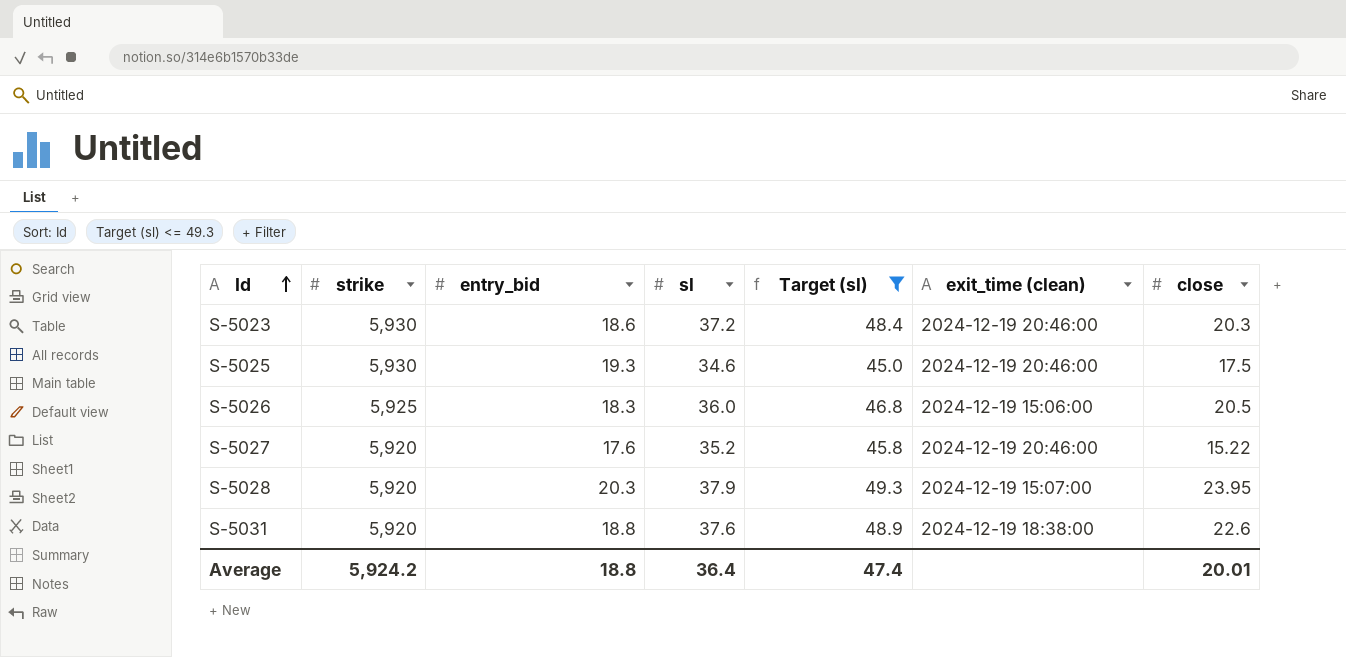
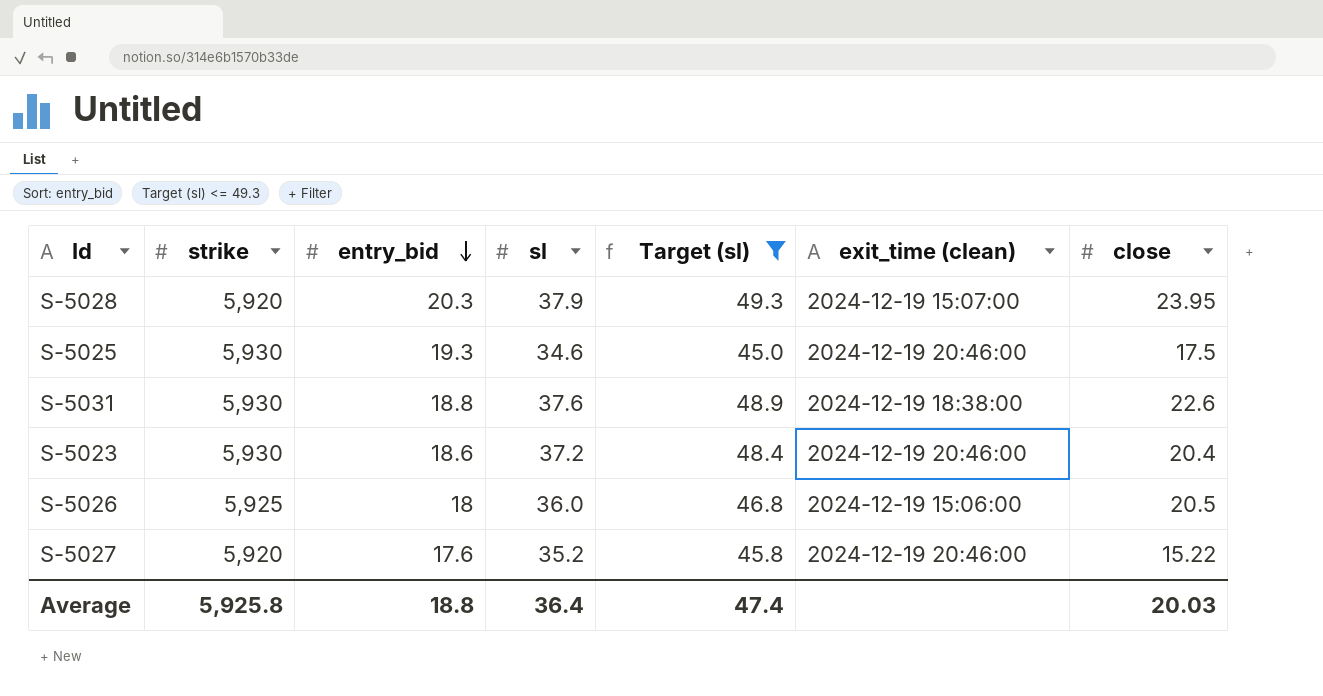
row order: Id ascending -> entry_bid descending
S-5031 | strike: 5,920 -> 5,930
S-5023 | close: 20.3 -> 20.4
S-5026 | entry_bid: 18.3 -> 18
Average | strike: 5,924.2 -> 5,925.8
Average | close: 20.01 -> 20.03

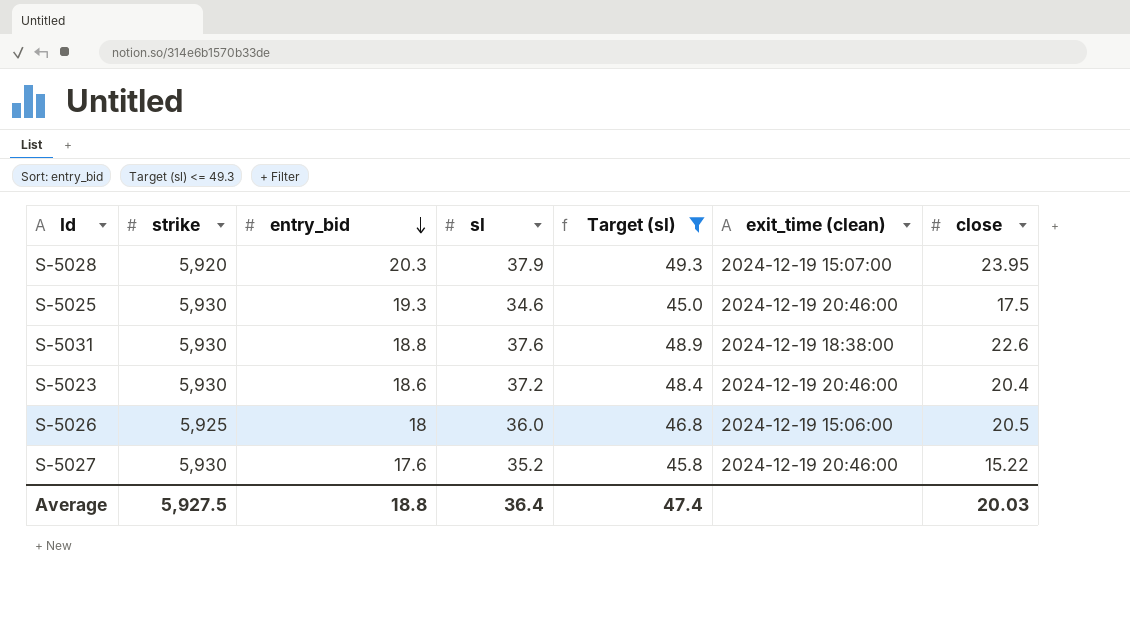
S-5027 | strike: 5,920 -> 5,930
Average | strike: 5,925.8 -> 5,927.5

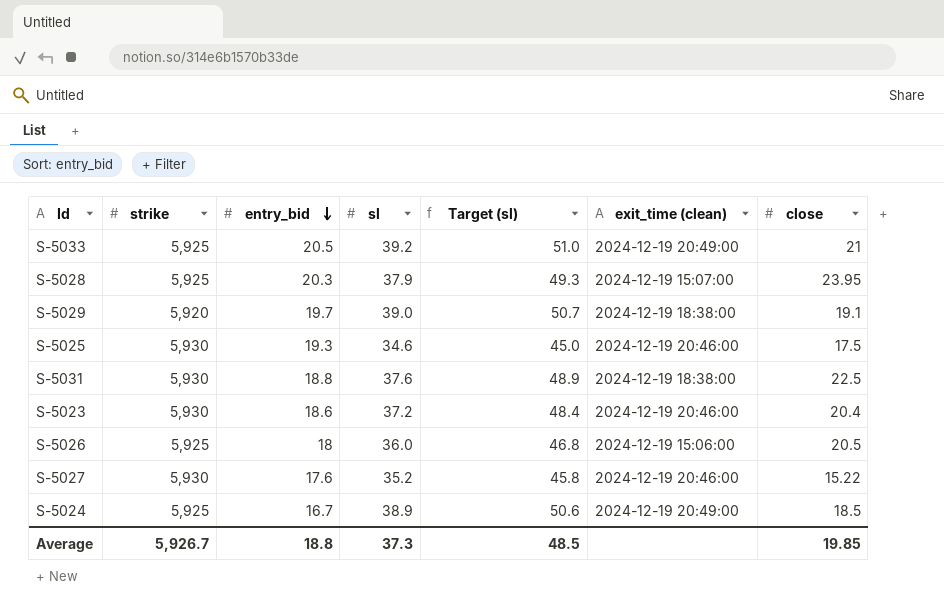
filter: Target (sl) <= 49.3 -> none
S-5028 | strike: 5,920 -> 5,925
S-5031 | close: 22.6 -> 22.5
Average | strike: 5,927.5 -> 5,926.7
Average | sl: 36.4 -> 37.3
Average | Target (sl): 47.4 -> 48.5
Average | close: 20.03 -> 19.85

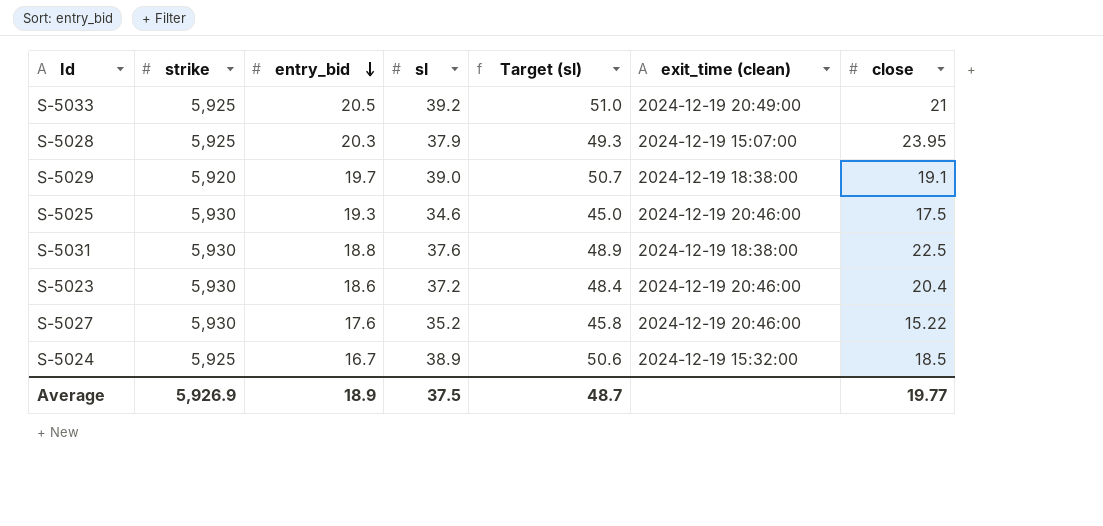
row S-5026: 5,925 | 18 | 36.0 | 46.8 | 2024-12-19 15:06:00 | 20.5 -> none
S-5024 | exit_time (clean): 2024-12-19 20:49:00 -> 2024-12-19 15:32:00
Average | strike: 5,926.7 -> 5,926.9
Average | entry_bid: 18.8 -> 18.9
Average | sl: 37.3 -> 37.5
Average | Target (sl): 48.5 -> 48.7
Average | close: 19.85 -> 19.77

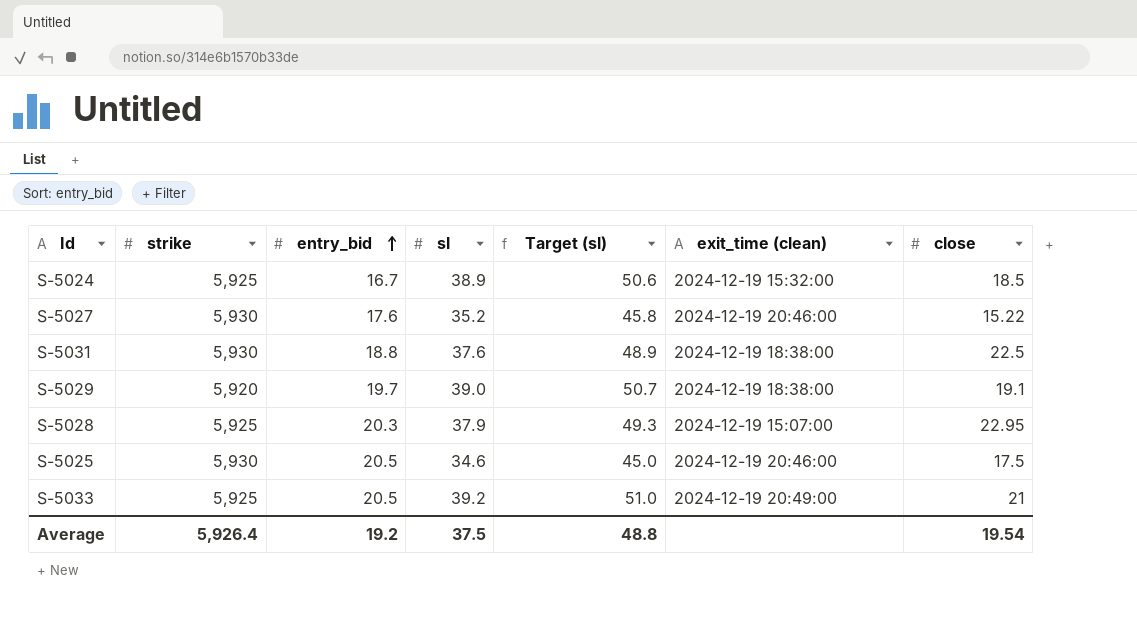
row order: entry_bid descending -> entry_bid ascending
row S-5023: 5,930 | 18.6 | 37.2 | 48.4 | 2024-12-19 20:46:00 | 20.4 -> none
S-5028 | close: 23.95 -> 22.95
S-5025 | entry_bid: 19.3 -> 20.5
Average | strike: 5,926.9 -> 5,926.4
Average | entry_bid: 18.9 -> 19.2
Average | Target (sl): 48.7 -> 48.8
Average | close: 19.77 -> 19.54

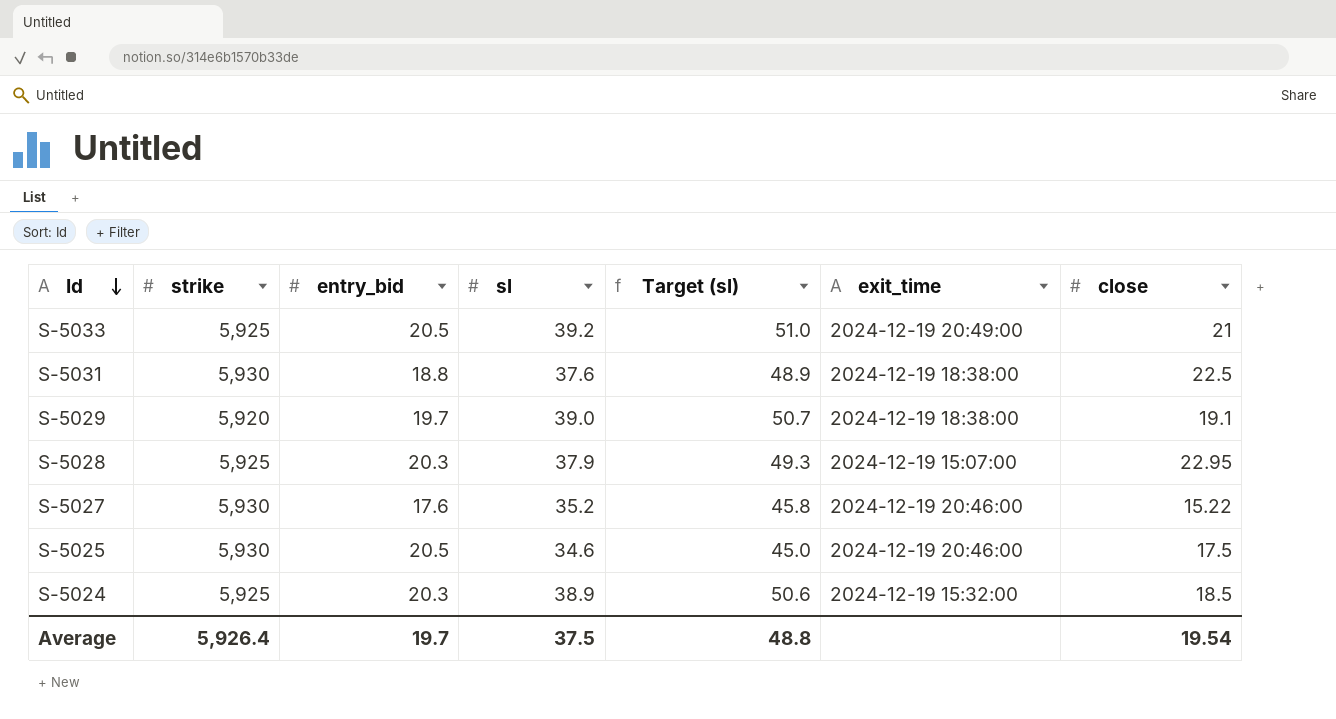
row order: entry_bid ascending -> Id descending
column name: exit_time (clean) -> exit_time
S-5024 | entry_bid: 16.7 -> 20.3
Average | entry_bid: 19.2 -> 19.7

